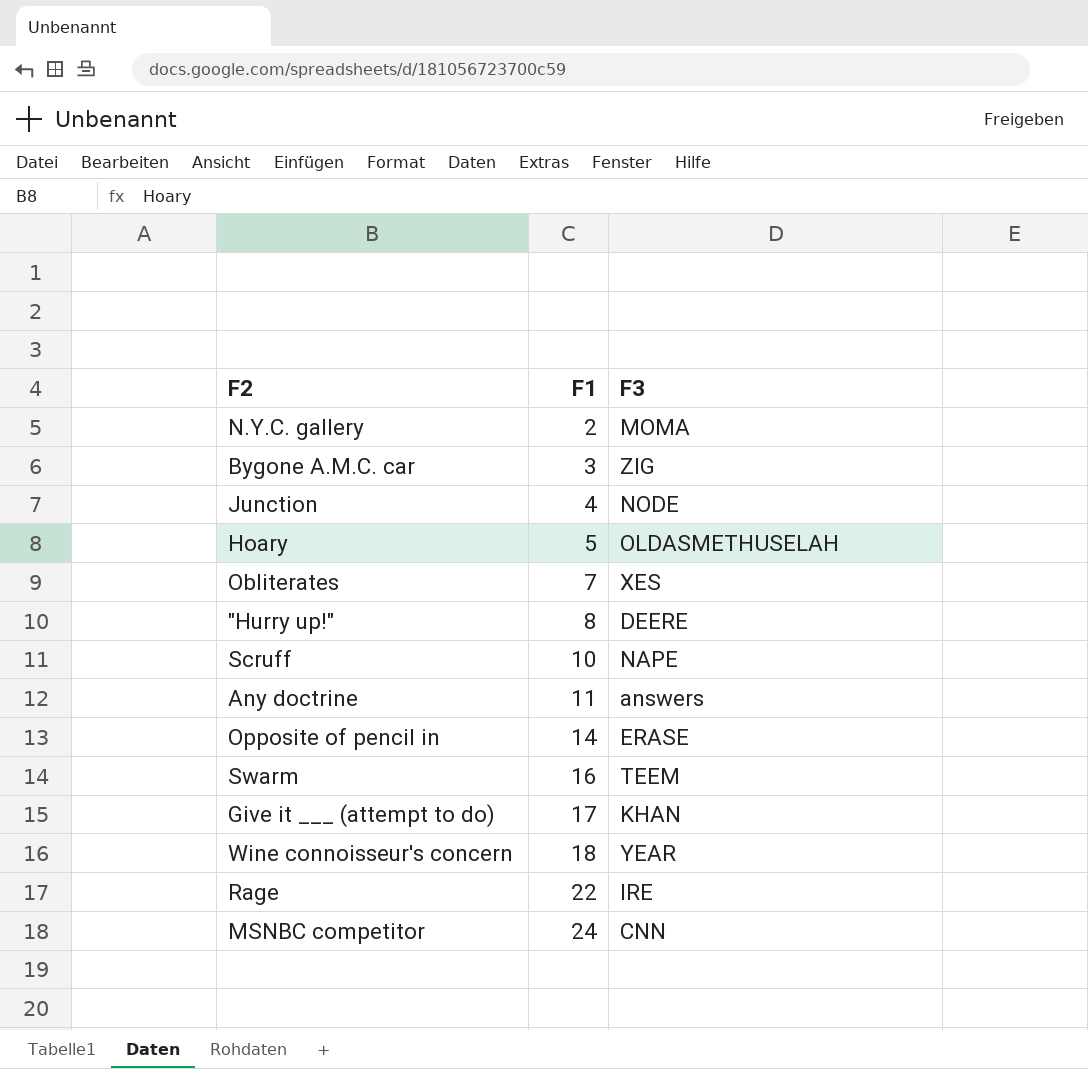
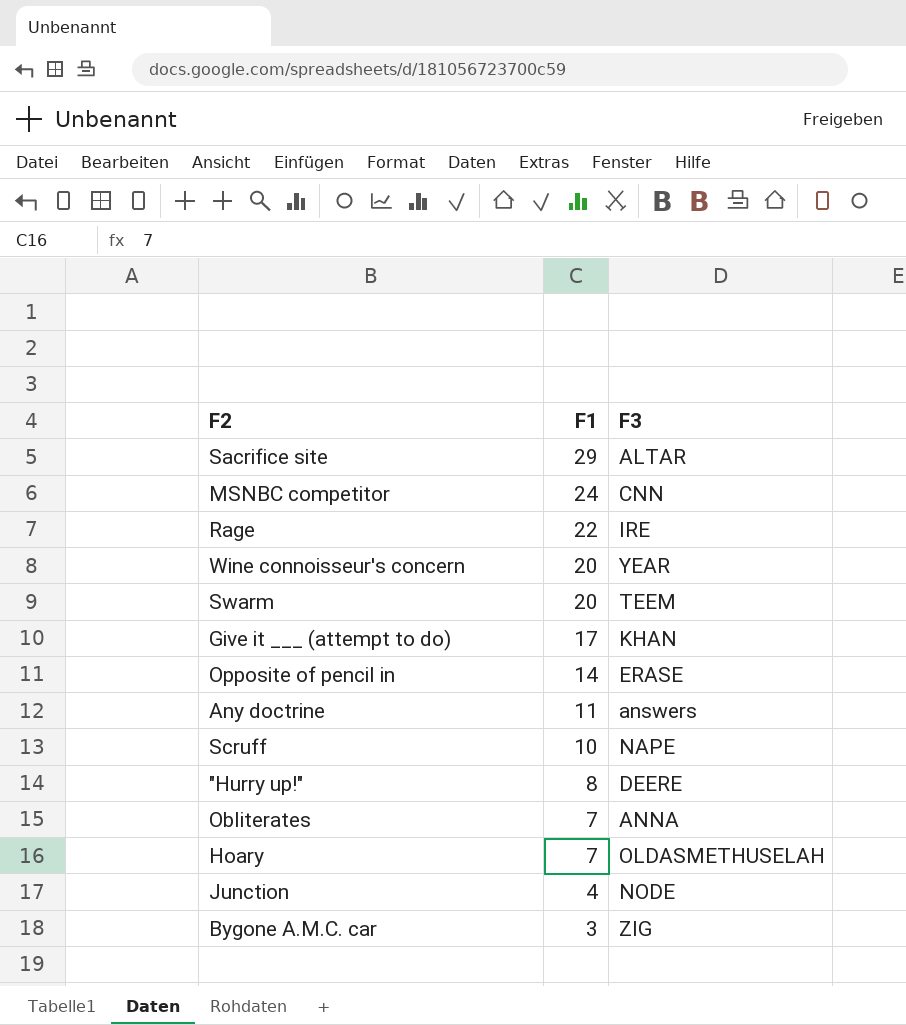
row order: F1 ascending -> F1 descending
row N.Y.C. gallery: 2 | MOMA -> none
row Sacrifice site: none -> 29 | ALTAR
Wine connoisseur's concern | F1: 18 -> 20
Swarm | F1: 16 -> 20
Obliterates | F3: XES -> ANNA
Hoary | F1: 5 -> 7

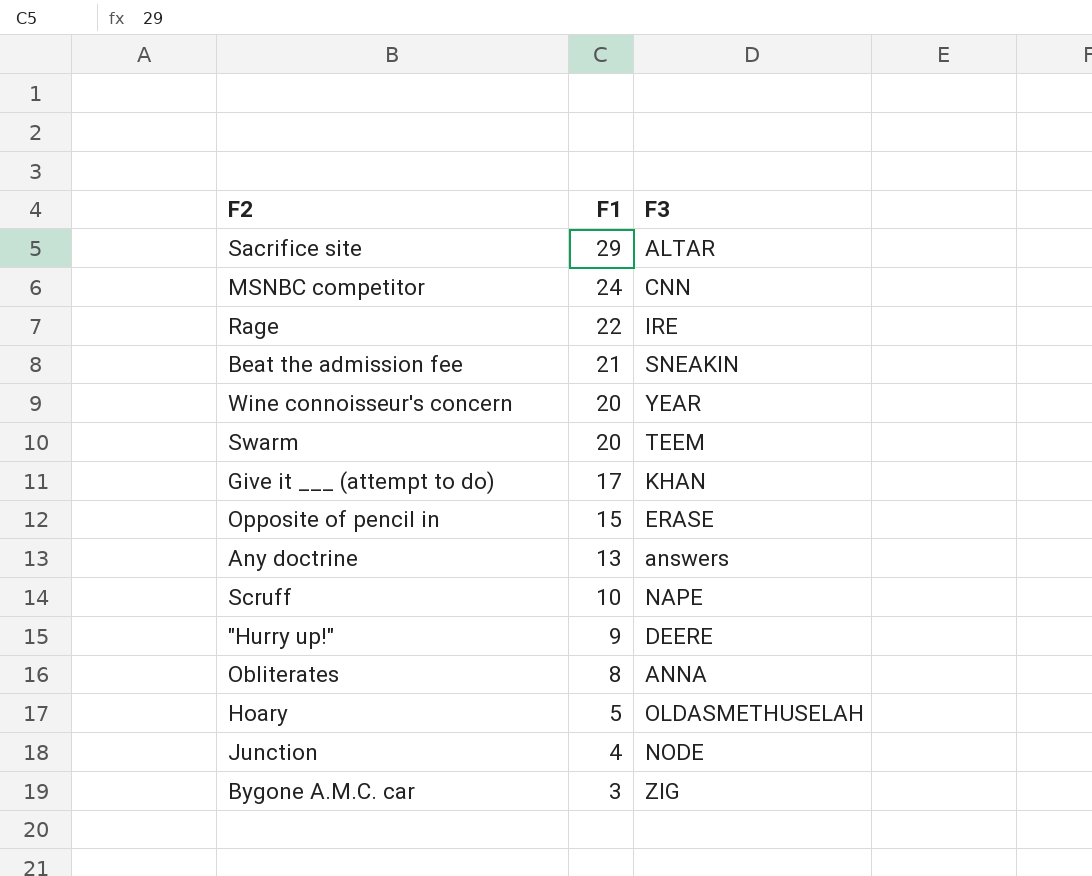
row Beat the admission fee: none -> 21 | SNEAKIN
Opposite of pencil in | F1: 14 -> 15
Any doctrine | F1: 11 -> 13
"Hurry up!" | F1: 8 -> 9
Obliterates | F1: 7 -> 8
Hoary | F1: 7 -> 5

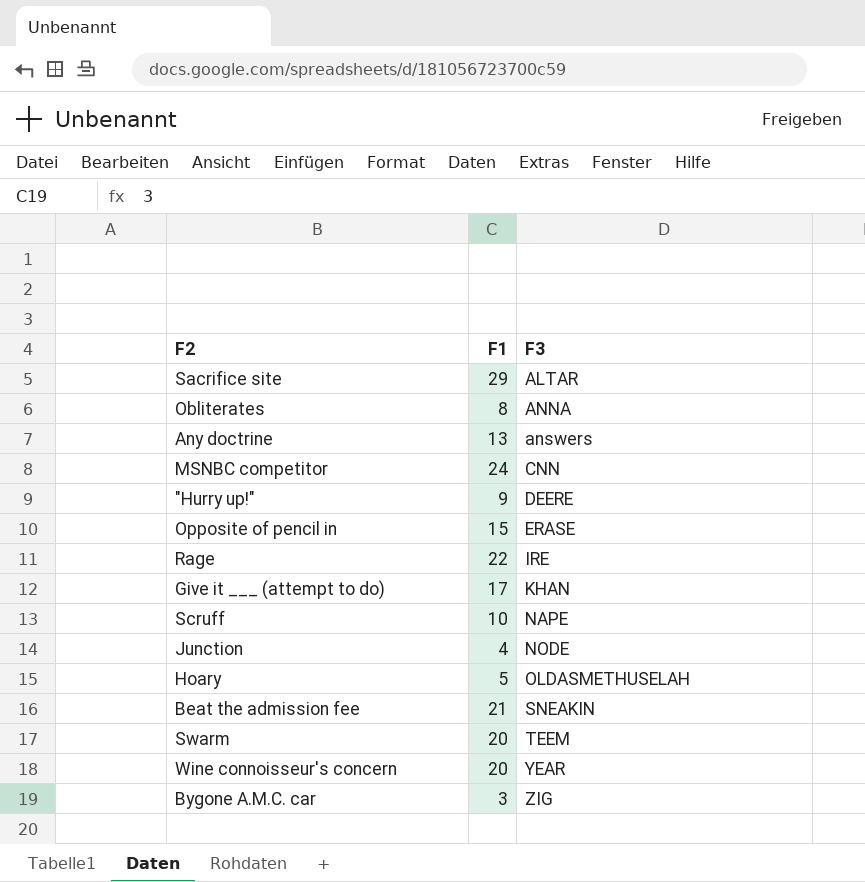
row order: F1 descending -> F3 ascending

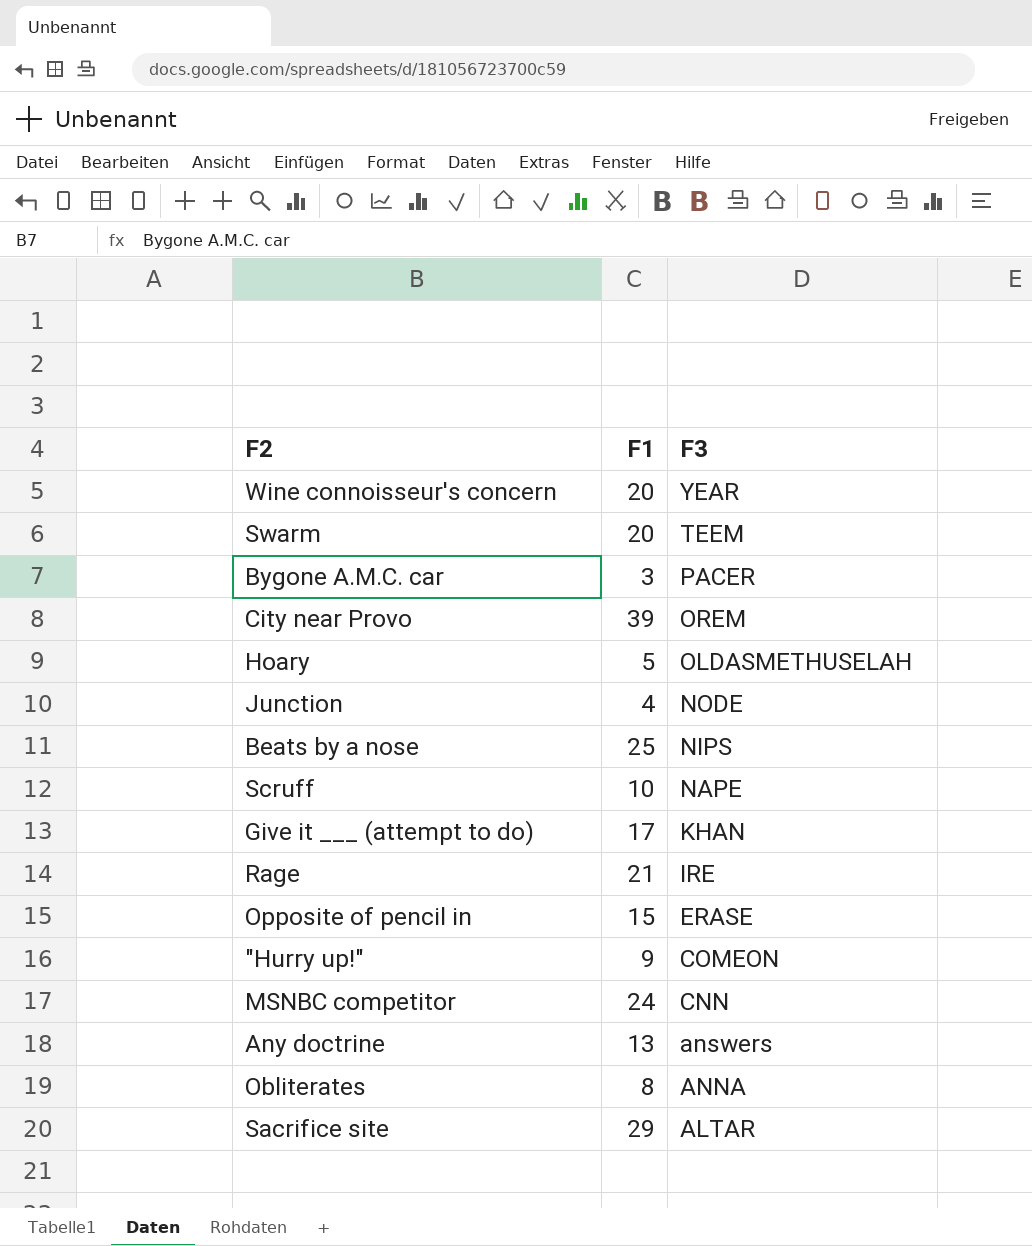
row order: F3 ascending -> F3 descending
row Beat the admission fee: 21 | SNEAKIN -> none
Bygone A.M.C. car | F3: ZIG -> PACER
row City near Provo: none -> 39 | OREM
row Beats by a nose: none -> 25 | NIPS
Rage | F1: 22 -> 21
"Hurry up!" | F3: DEERE -> COMEON

